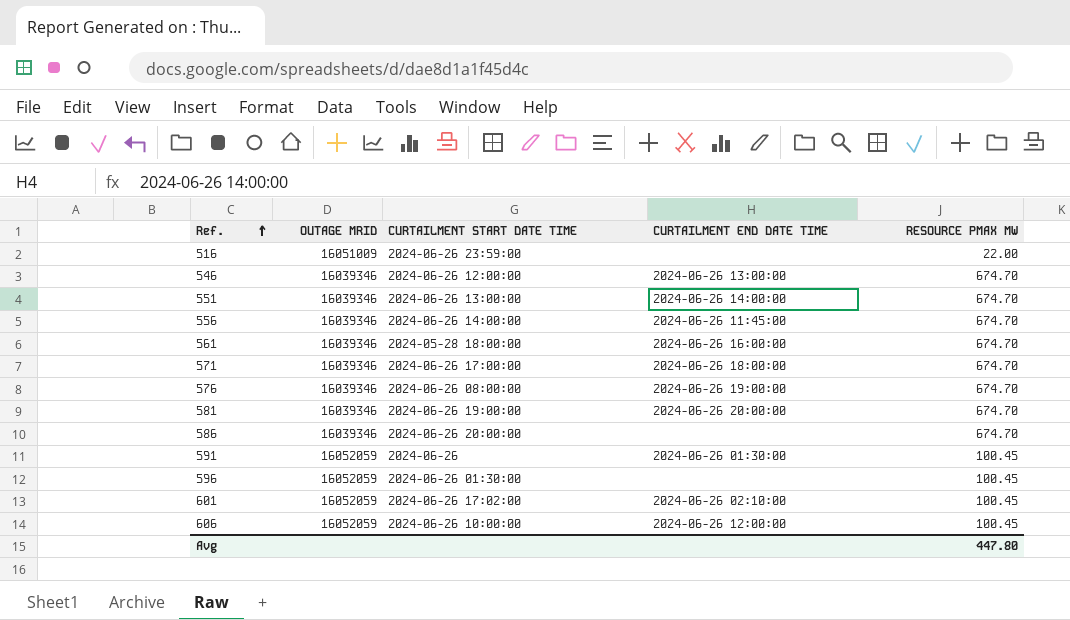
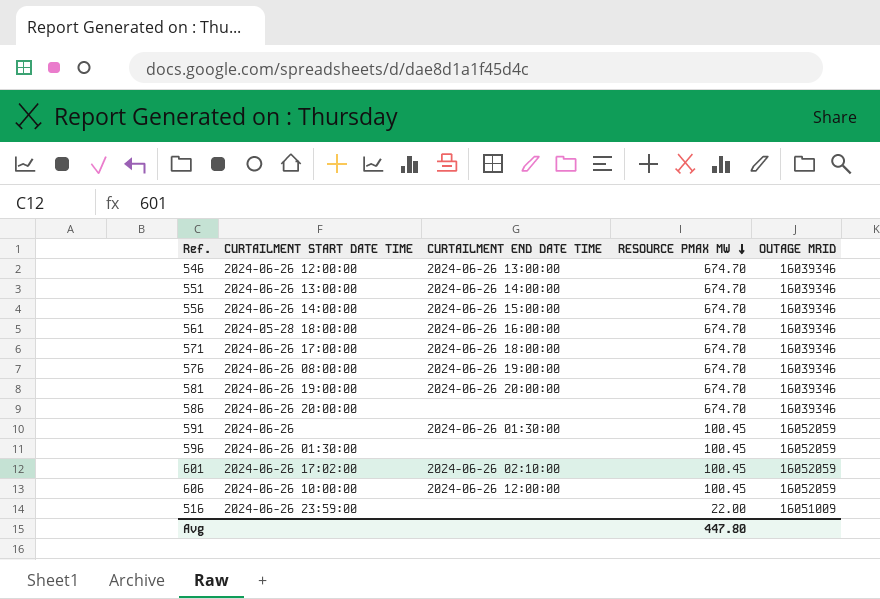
row order: Ref. ascending -> RESOURCE PMAX MW descending
column OUTAGE MRID | position: 2 -> 5
556 | CURTAILMENT END DATE TIME: 2024-06-26 11:45:00 -> 2024-06-26 15:00:00

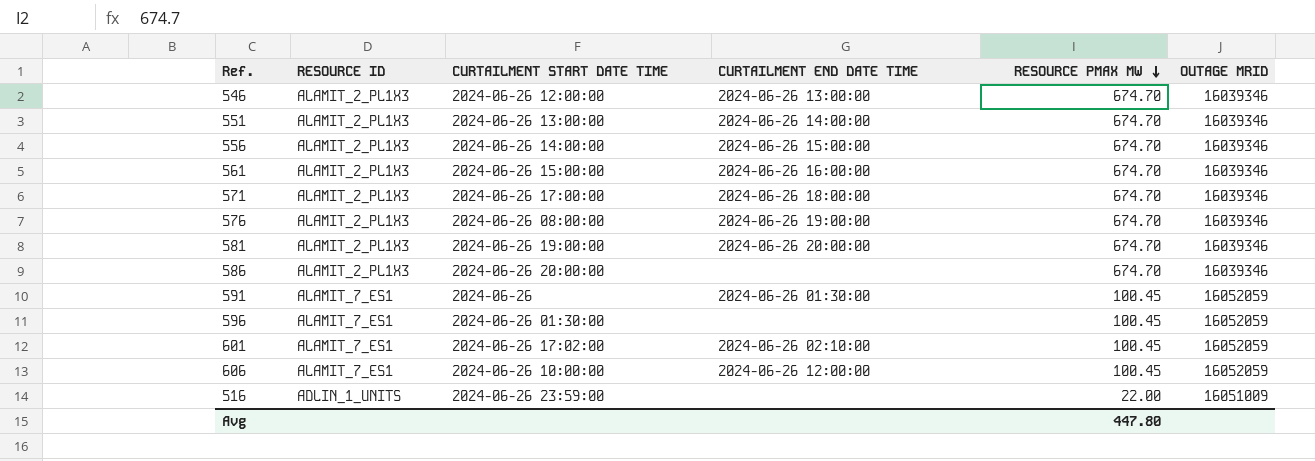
column RESOURCE ID | position: none -> 2
561 | CURTAILMENT START DATE TIME: 2024-05-28 18:00:00 -> 2024-06-26 15:00:00

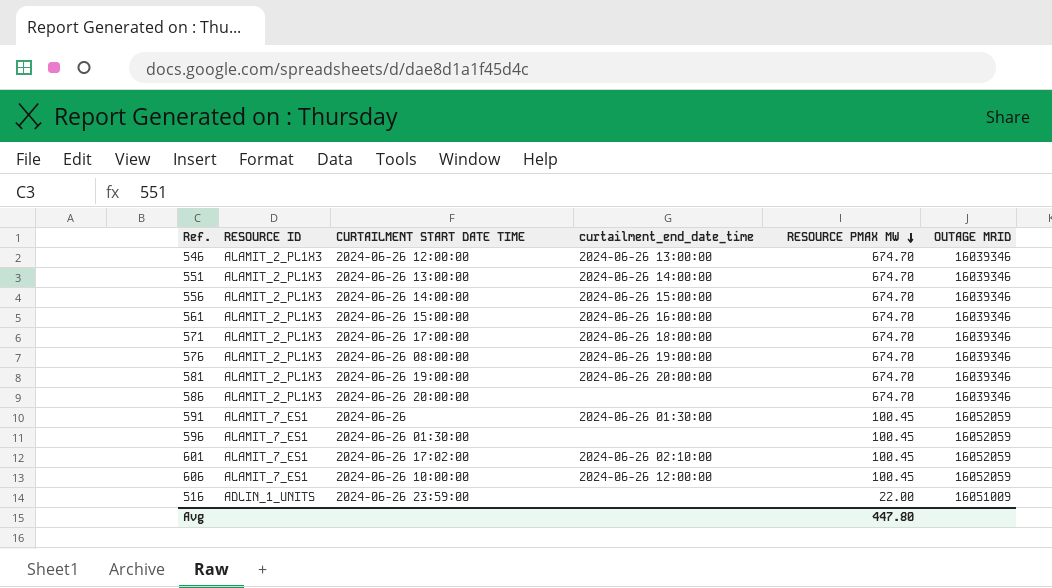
column name: CURTAILMENT END DATE TIME -> curtailment_end_date_time

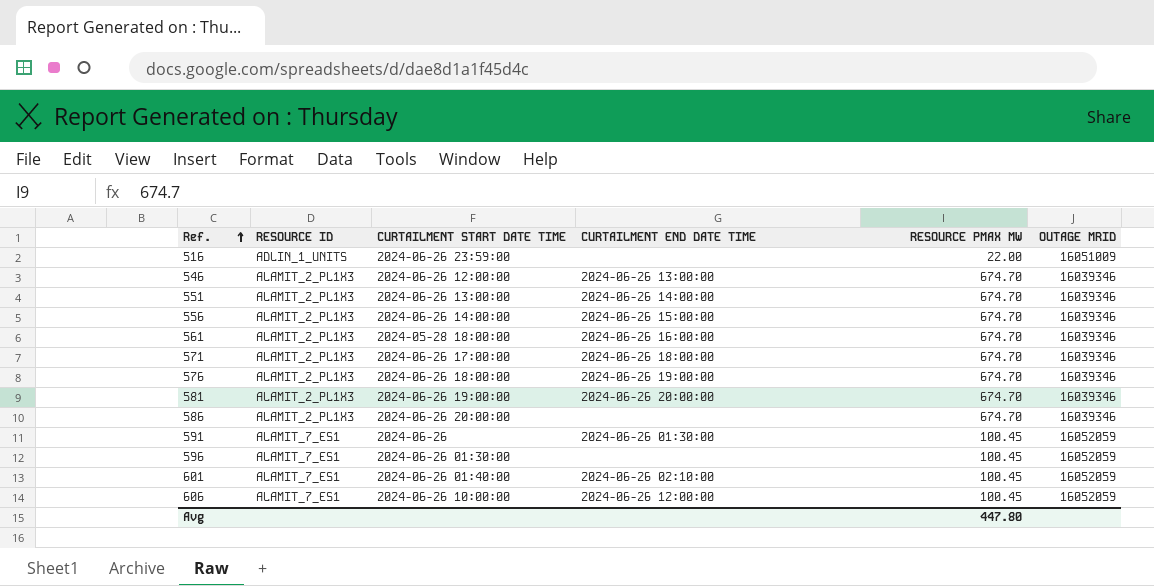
row order: RESOURCE PMAX MW descending -> Ref. ascending
column name: curtailment_end_date_time -> CURTAILMENT END DATE TIME
561 | CURTAILMENT START DATE TIME: 2024-06-26 15:00:00 -> 2024-05-28 18:00:00
576 | CURTAILMENT START DATE TIME: 2024-06-26 08:00:00 -> 2024-06-26 18:00:00
601 | CURTAILMENT START DATE TIME: 2024-06-26 17:02:00 -> 2024-06-26 01:40:00

